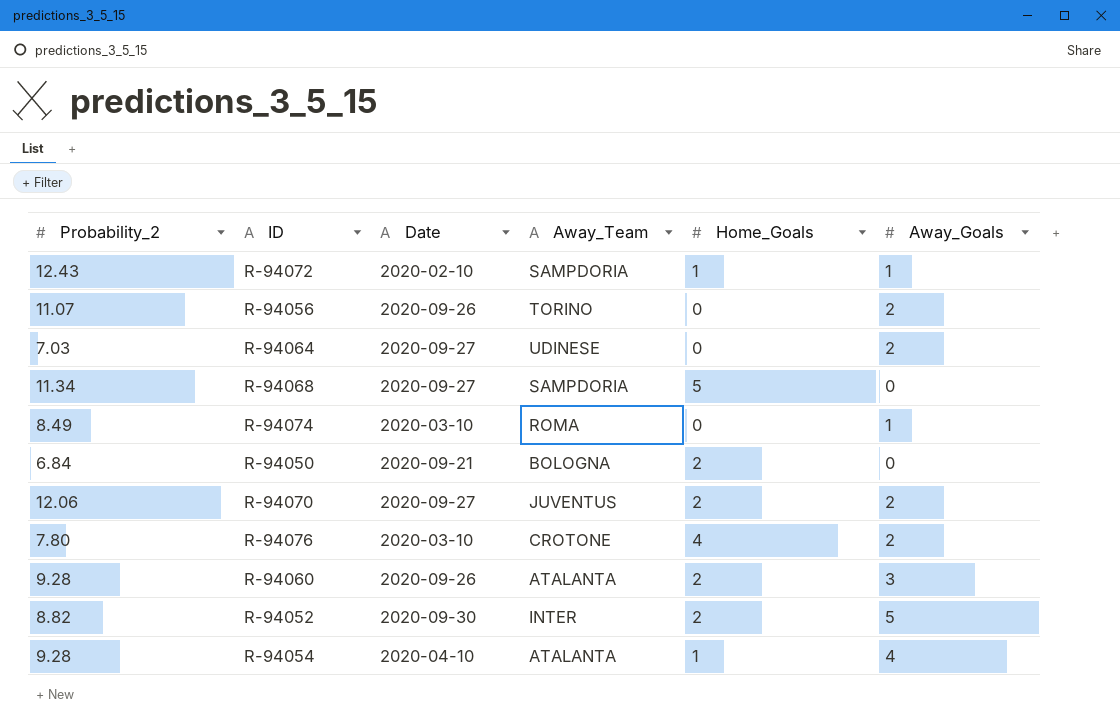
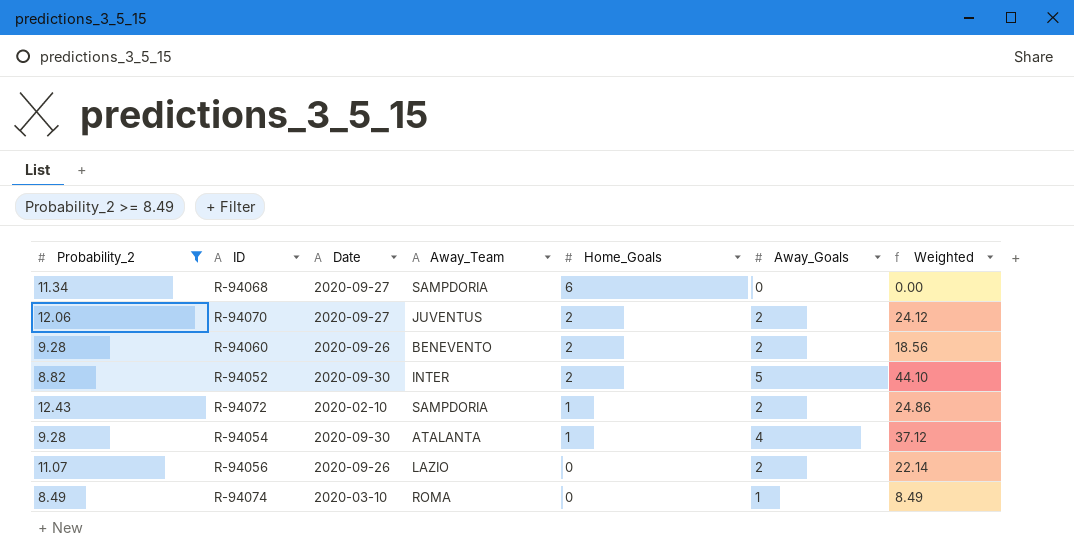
filter: none -> Probability_2 >= 8.49
row order: none -> Home_Goals descending
column Weighted | formula: none -> [Probability_2] * [Away_Goals]
R-94068 | Home_Goals: 5 -> 6
R-94060 | Away_Team: ATALANTA -> BENEVENTO
R-94060 | Away_Goals: 3 -> 2
R-94072 | Away_Goals: 1 -> 2
R-94054 | Date: 2020-04-10 -> 2020-09-30
R-94056 | Away_Team: TORINO -> LAZIO

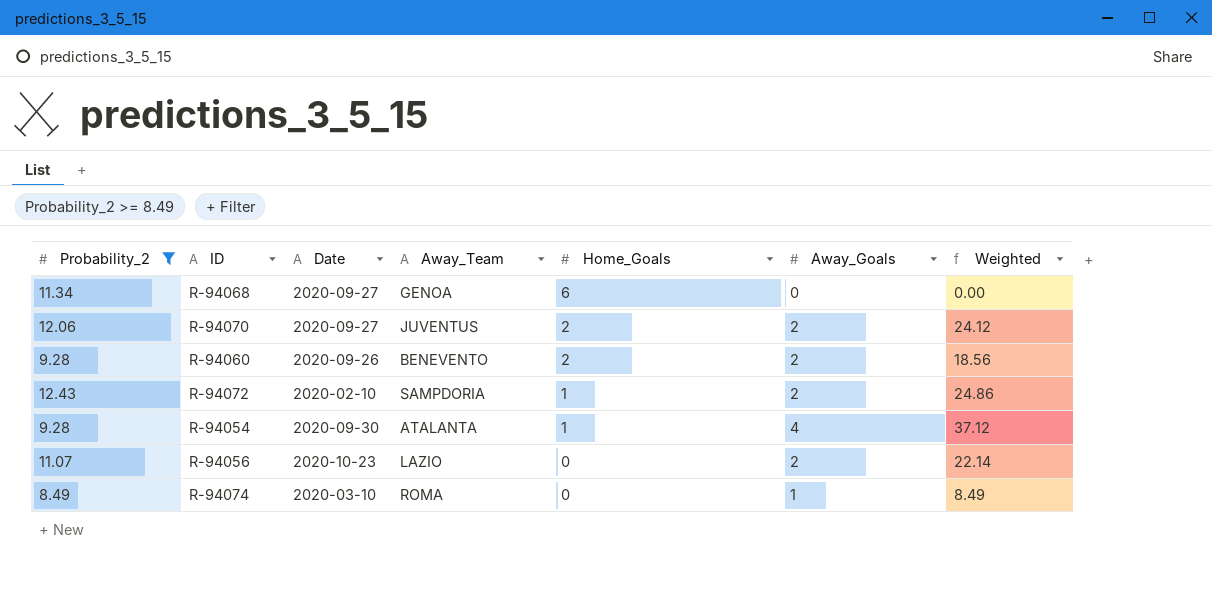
row R-94052: 8.82 | 2020-09-30 | INTER | 2 | 5 | 44.10 -> none
R-94068 | Away_Team: SAMPDORIA -> GENOA
R-94056 | Date: 2020-09-26 -> 2020-10-23

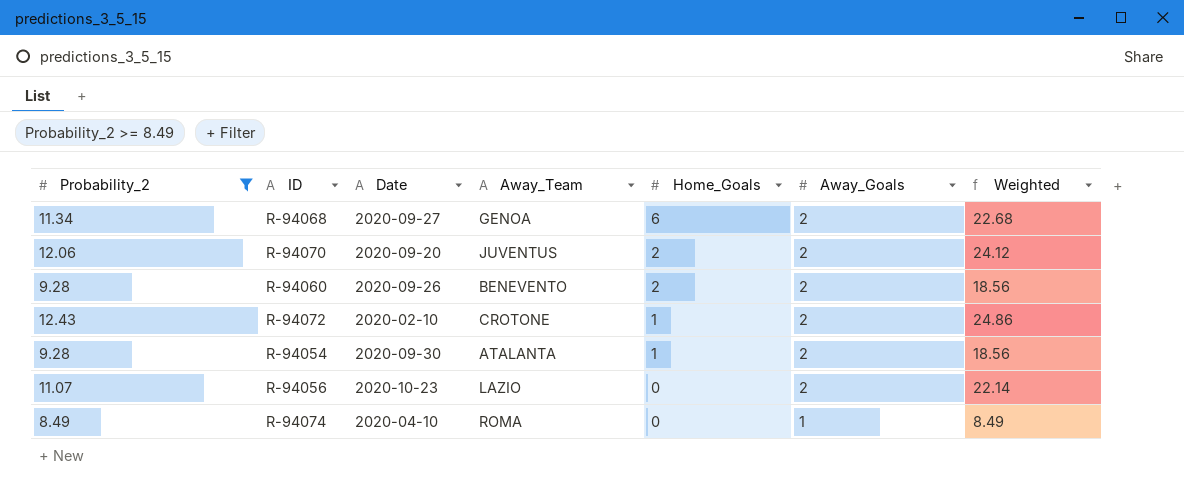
R-94068 | Away_Goals: 0 -> 2
R-94068 | Weighted: 0.00 -> 22.68
R-94070 | Date: 2020-09-27 -> 2020-09-20
R-94072 | Away_Team: SAMPDORIA -> CROTONE
R-94054 | Away_Goals: 4 -> 2
R-94054 | Weighted: 37.12 -> 18.56
R-94074 | Date: 2020-03-10 -> 2020-04-10

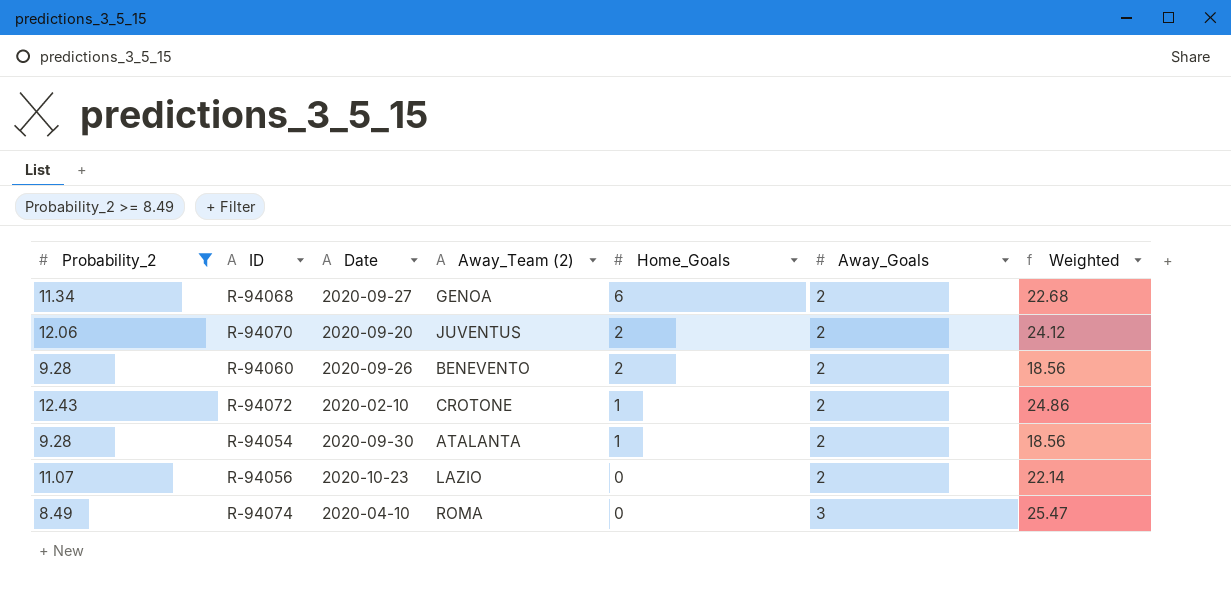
column name: Away_Team -> Away_Team (2)
R-94074 | Away_Goals: 1 -> 3
R-94074 | Weighted: 8.49 -> 25.47

